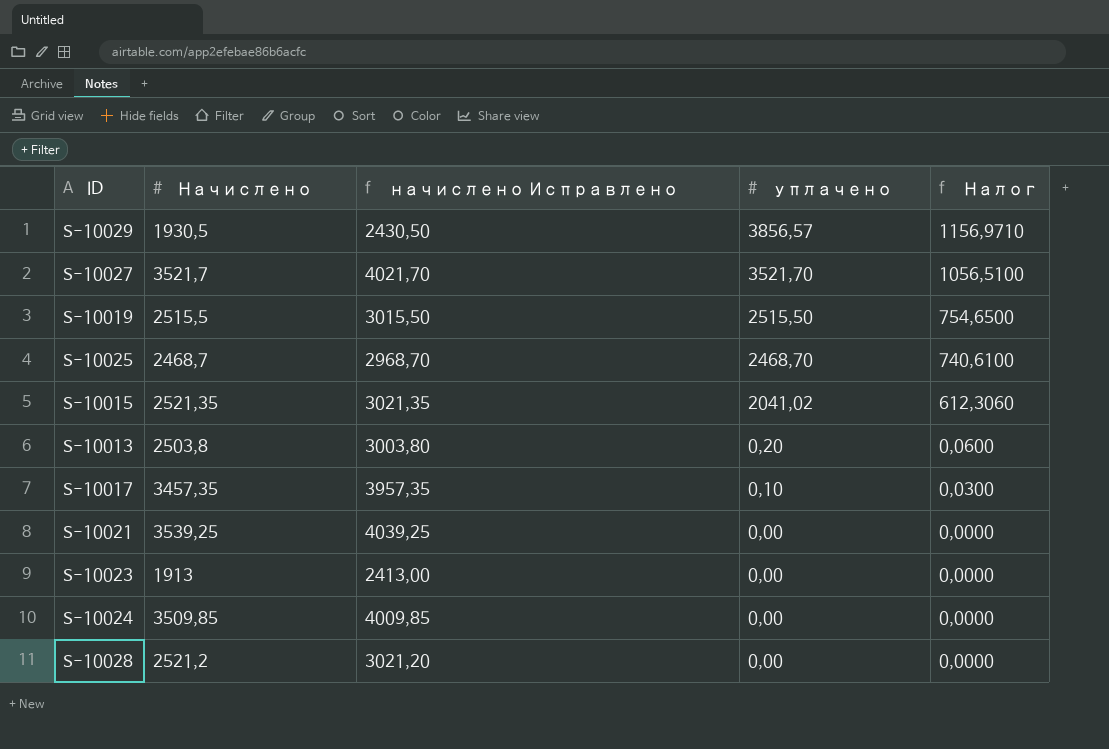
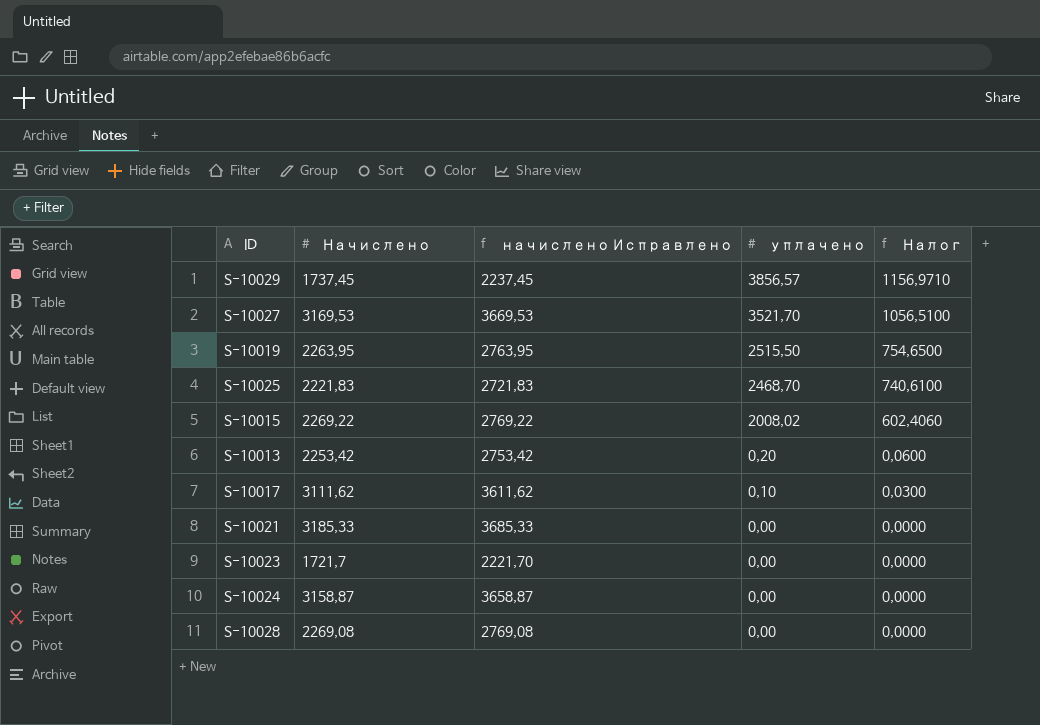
S-10029 | Начислено: 1930,5 -> 1737,45
S-10029 | начислено Исправлено: 2430,50 -> 2237,45
S-10027 | Начислено: 3521,7 -> 3169,53
S-10027 | начислено Исправлено: 4021,70 -> 3669,53
S-10019 | Начислено: 2515,5 -> 2263,95
S-10019 | начислено Исправлено: 3015,50 -> 2763,95
S-10025 | Начислено: 2468,7 -> 2221,83
S-10025 | начислено Исправлено: 2968,70 -> 2721,83
S-10015 | Начислено: 2521,35 -> 2269,22
S-10015 | начислено Исправлено: 3021,35 -> 2769,22
S-10015 | уплачено: 2041,02 -> 2008,02
S-10015 | Налог: 612,3060 -> 602,4060
S-10013 | Начислено: 2503,8 -> 2253,42
S-10013 | начислено Исправлено: 3003,80 -> 2753,42
S-10017 | Начислено: 3457,35 -> 3111,62
S-10017 | начислено Исправлено: 3957,35 -> 3611,62
S-10021 | Начислено: 3539,25 -> 3185,33
S-10021 | начислено Исправлено: 4039,25 -> 3685,33
S-10023 | Начислено: 1913 -> 1721,7
S-10023 | начислено Исправлено: 2413,00 -> 2221,70
S-10024 | Начислено: 3509,85 -> 3158,87
S-10024 | начислено Исправлено: 4009,85 -> 3658,87
S-10028 | Начислено: 2521,2 -> 2269,08
S-10028 | начислено Исправлено: 3021,20 -> 2769,08

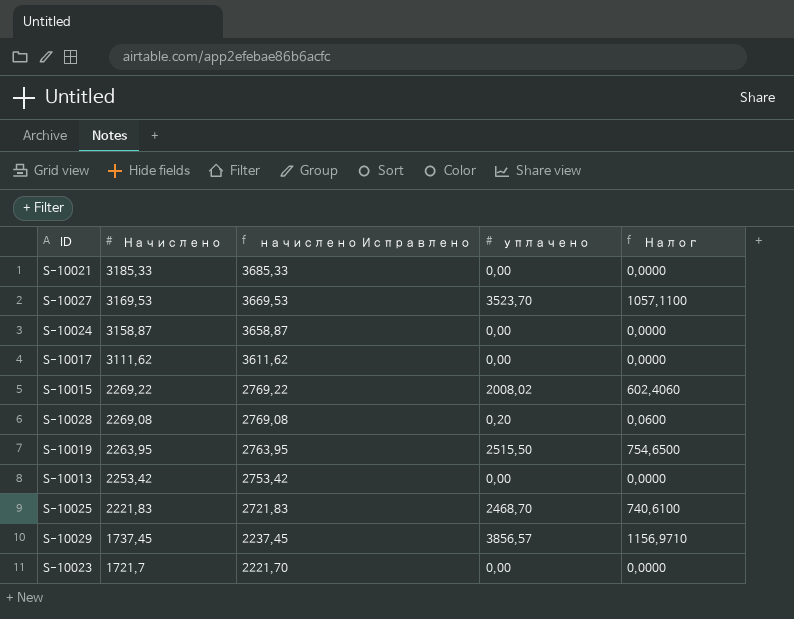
row order: уплачено descending -> Начислено descending
S-10027 | уплачено: 3521,70 -> 3523,70
S-10027 | Налог: 1056,5100 -> 1057,1100
S-10017 | уплачено: 0,10 -> 0,00
S-10017 | Налог: 0,0300 -> 0,0000
S-10028 | уплачено: 0,00 -> 0,20
S-10028 | Налог: 0,0000 -> 0,0600
S-10013 | уплачено: 0,20 -> 0,00
S-10013 | Налог: 0,0600 -> 0,0000

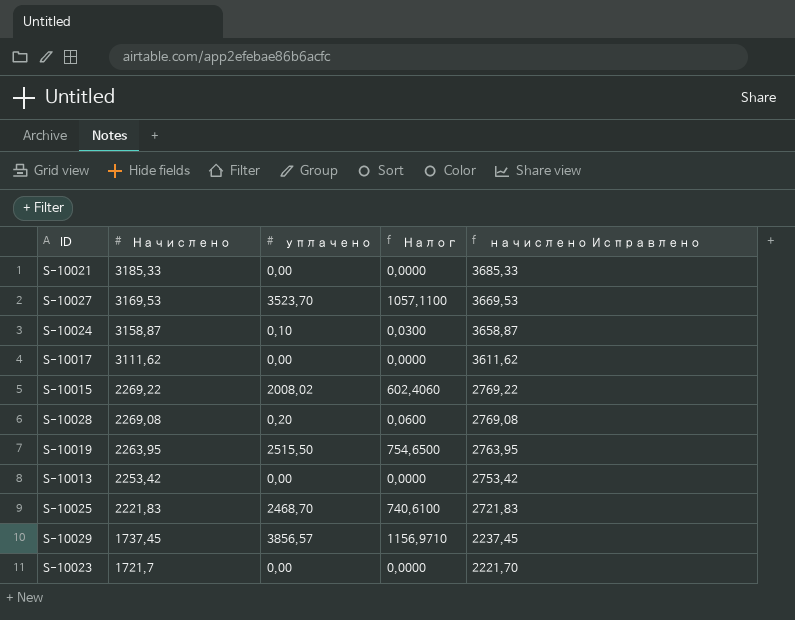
column начислено Исправлено | position: 3 -> 5
S-10024 | уплачено: 0,00 -> 0,10
S-10024 | Налог: 0,0000 -> 0,0300

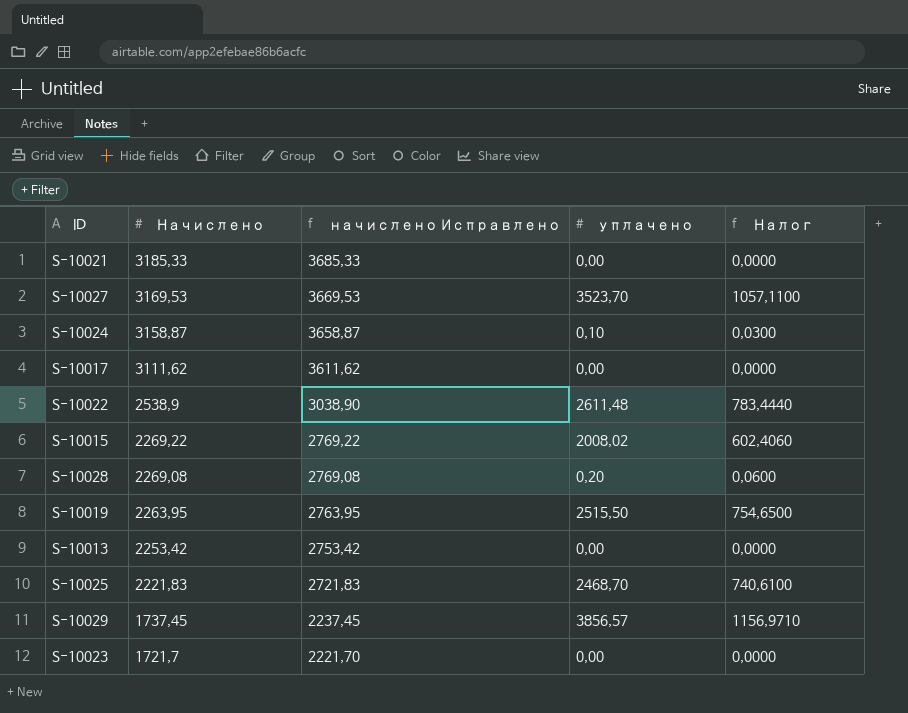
column начислено Исправлено | position: 5 -> 3
row S-10022: none -> 2538,9 | 3038,90 | 2611,48 | 783,4440

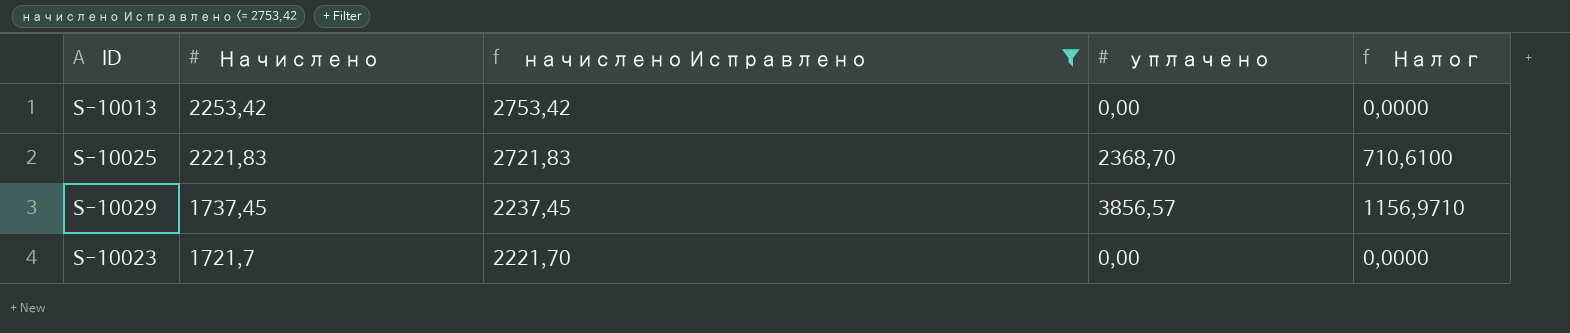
filter: none -> начислено Исправлено <= 2753,42
S-10025 | уплачено: 2468,70 -> 2368,70
S-10025 | Налог: 740,6100 -> 710,6100

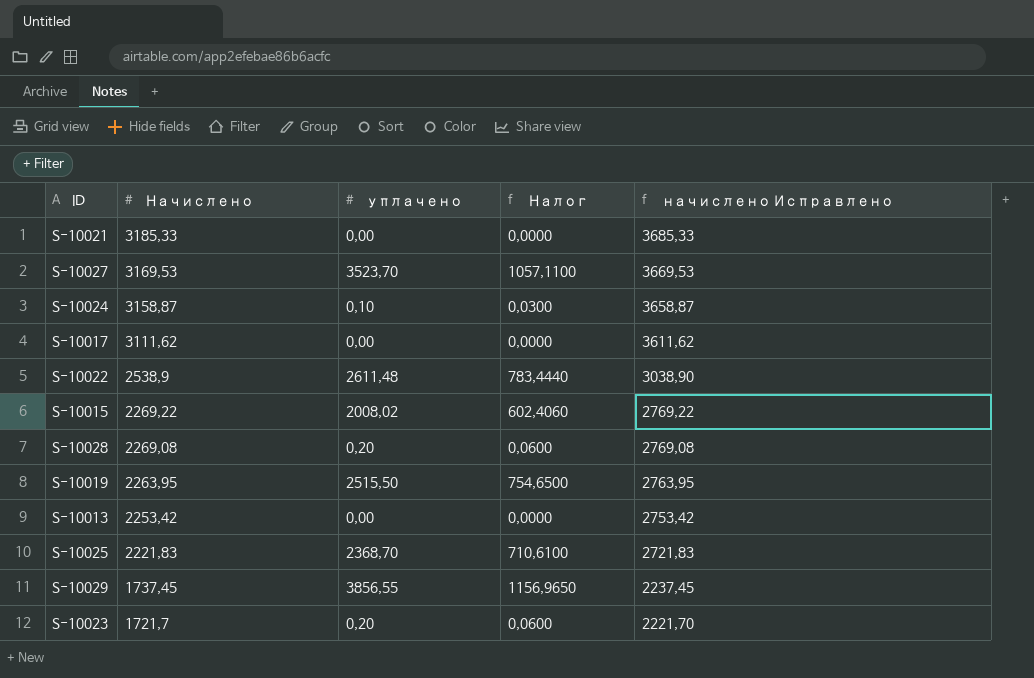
filter: начислено Исправлено <= 2753,42 -> none
column начислено Исправлено | position: 3 -> 5
S-10029 | уплачено: 3856,57 -> 3856,55
S-10029 | Налог: 1156,9710 -> 1156,9650
S-10023 | уплачено: 0,00 -> 0,20
S-10023 | Налог: 0,0000 -> 0,0600

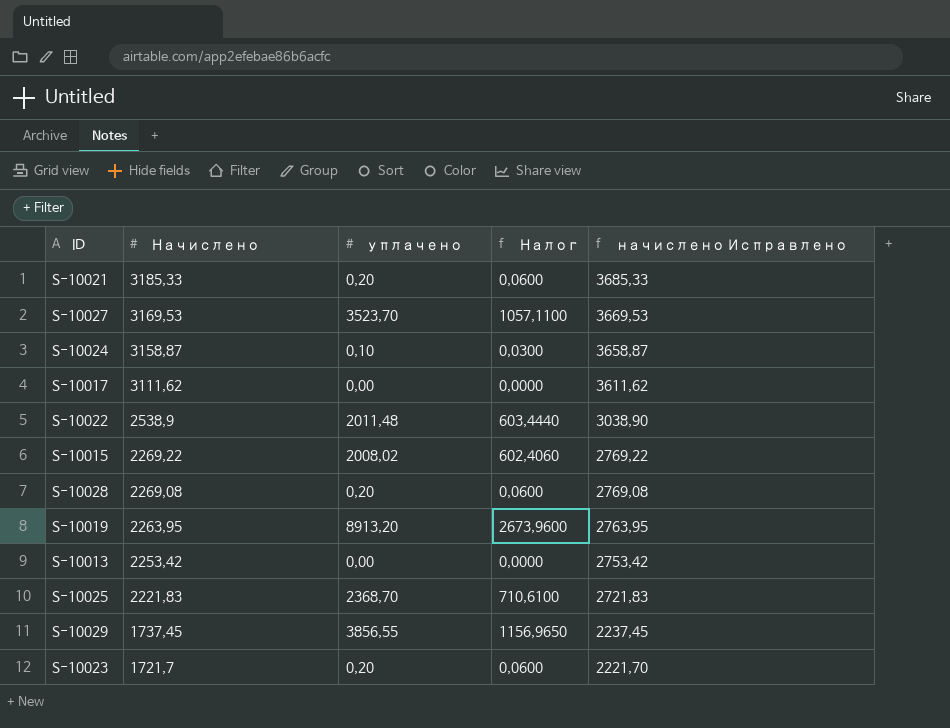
S-10021 | уплачено: 0,00 -> 0,20
S-10021 | Налог: 0,0000 -> 0,0600
S-10022 | уплачено: 2611,48 -> 2011,48
S-10022 | Налог: 783,4440 -> 603,4440
S-10019 | уплачено: 2515,50 -> 8913,20
S-10019 | Налог: 754,6500 -> 2673,9600

